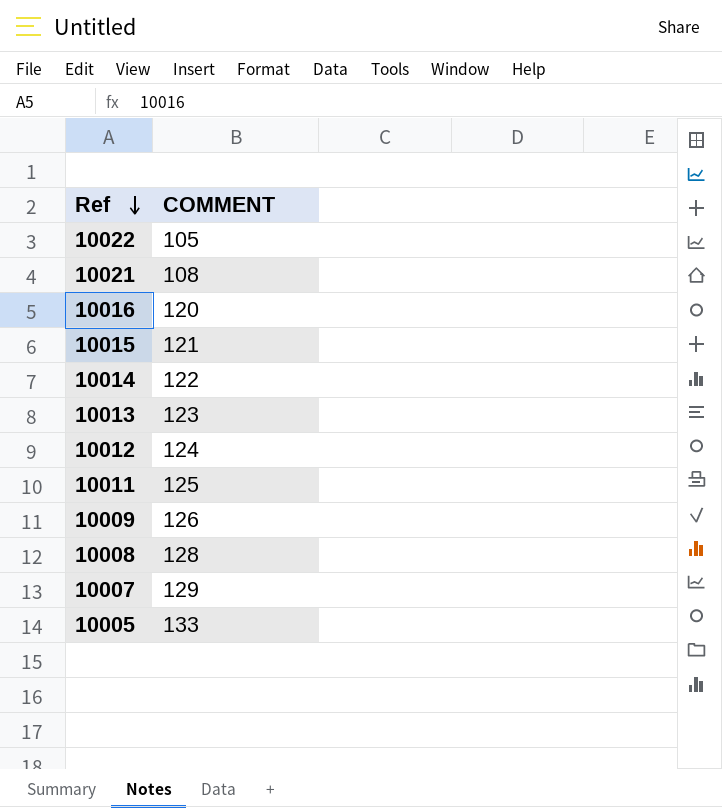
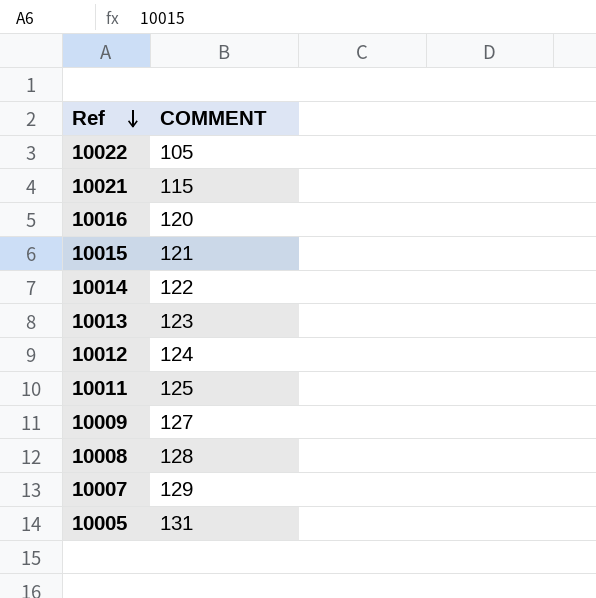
10021 | COMMENT: 108 -> 115
10009 | COMMENT: 126 -> 127
10005 | COMMENT: 133 -> 131

